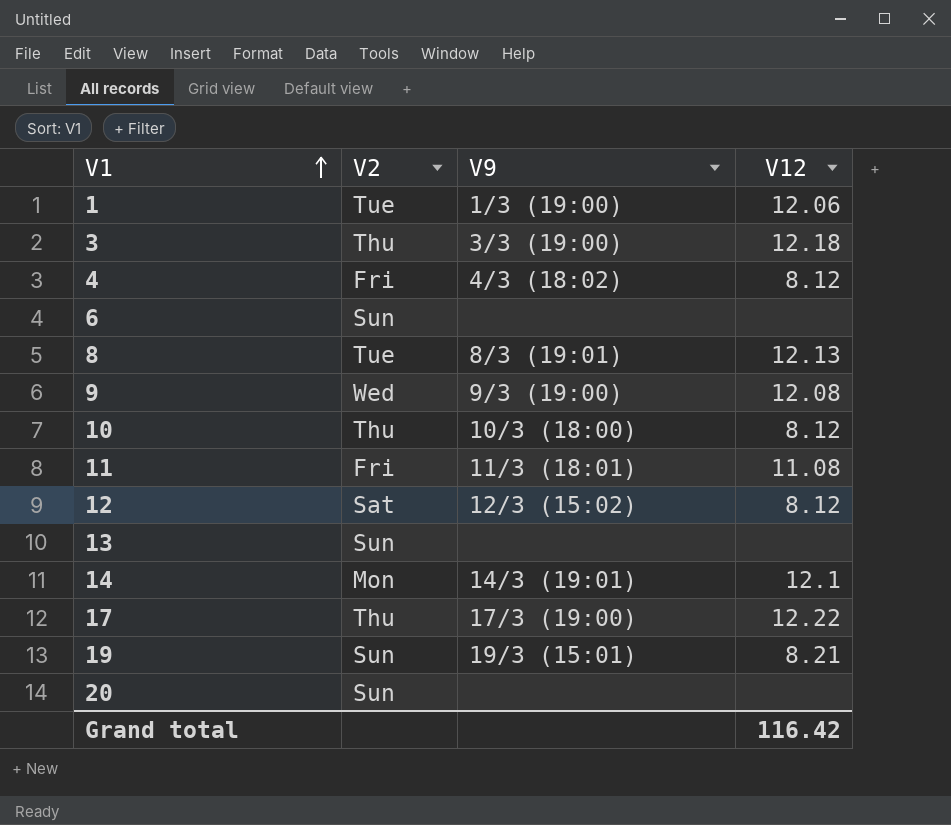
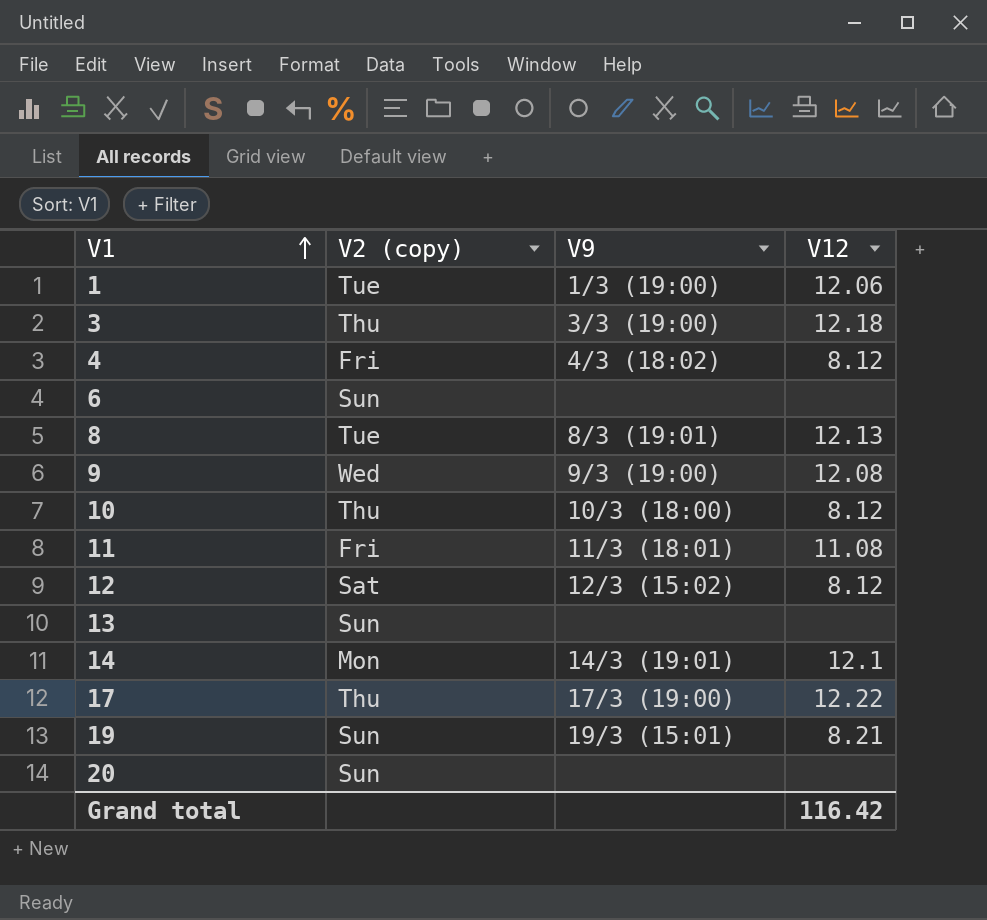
column name: V2 -> V2 (copy)

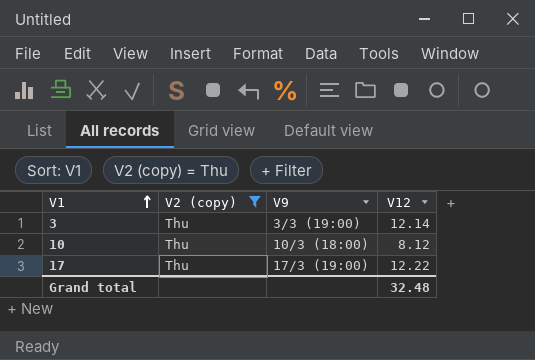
filter: none -> V2 (copy) = Thu
3 | V12: 12.18 -> 12.14
Grand total | V12: 116.42 -> 32.48

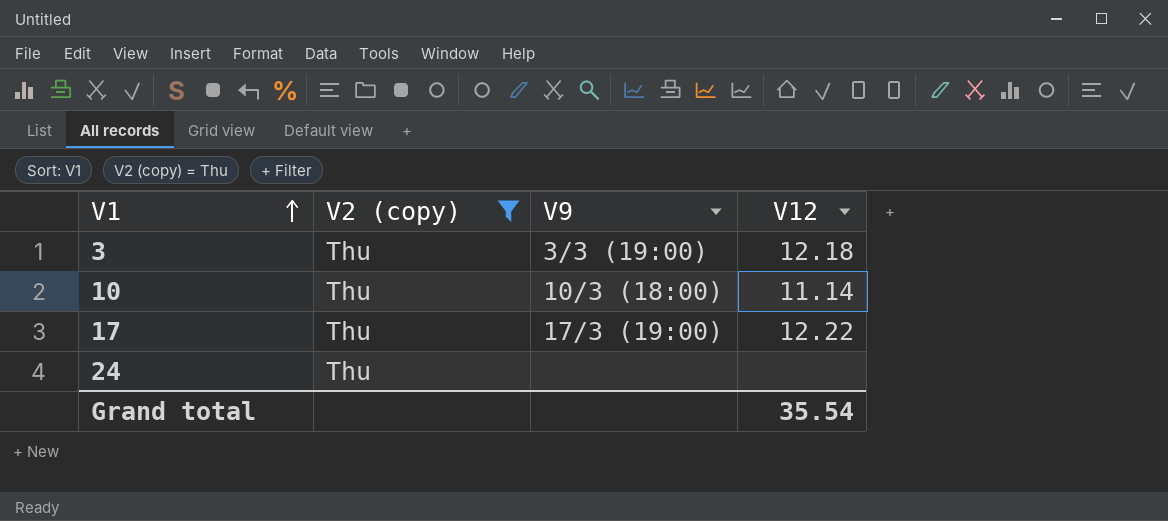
3 | V12: 12.14 -> 12.18
10 | V12: 8.12 -> 11.14
row 24: none -> Thu | none | none
Grand total | V12: 32.48 -> 35.54

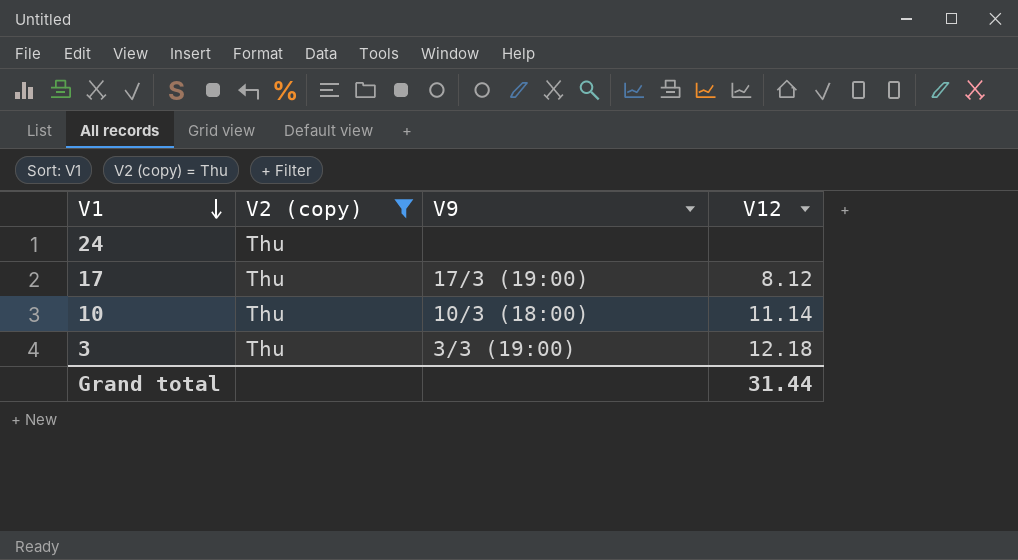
row order: V1 ascending -> V1 descending
17 | V12: 12.22 -> 8.12
Grand total | V12: 35.54 -> 31.44

